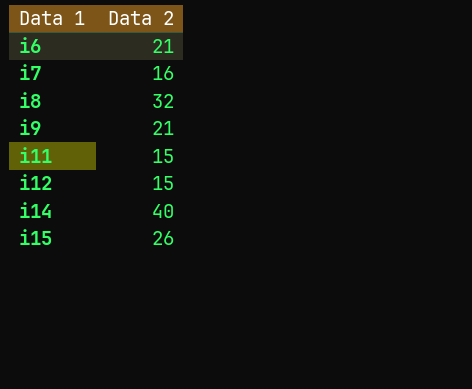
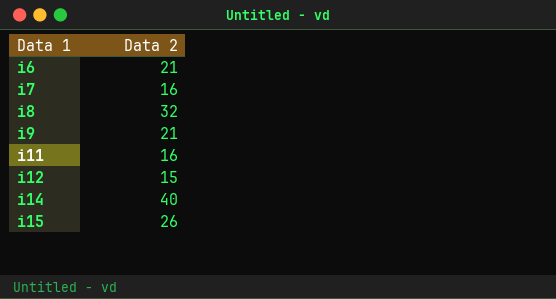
i11 | Data 2: 15 -> 16

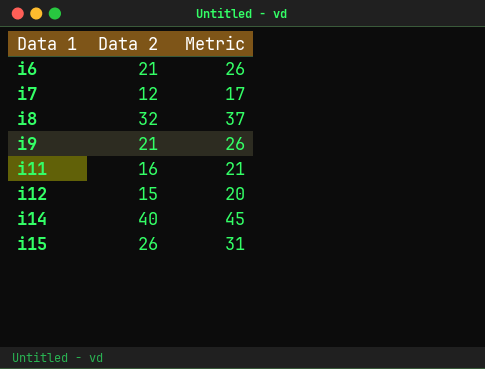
column Metric | formula: none -> [Data 2] + 5
i7 | Data 2: 16 -> 12

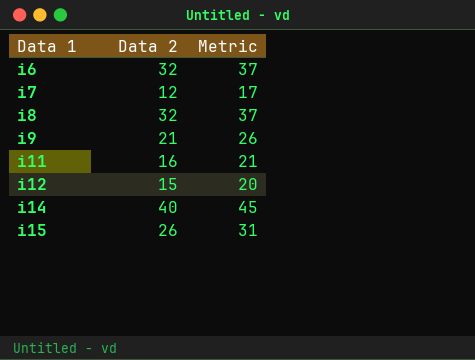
i6 | Data 2: 21 -> 32
i6 | Metric: 26 -> 37

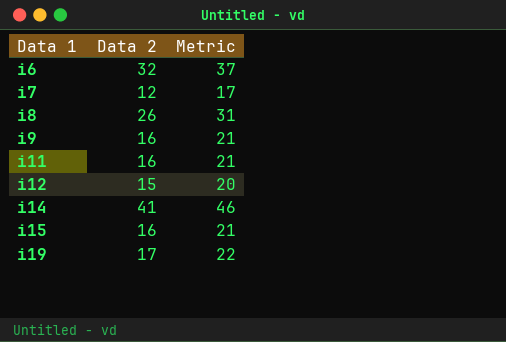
i8 | Data 2: 32 -> 26
i8 | Metric: 37 -> 31
i9 | Data 2: 21 -> 16
i9 | Metric: 26 -> 21
i14 | Data 2: 40 -> 41
i14 | Metric: 45 -> 46
i15 | Data 2: 26 -> 16
i15 | Metric: 31 -> 21
row i19: none -> 17 | 22

